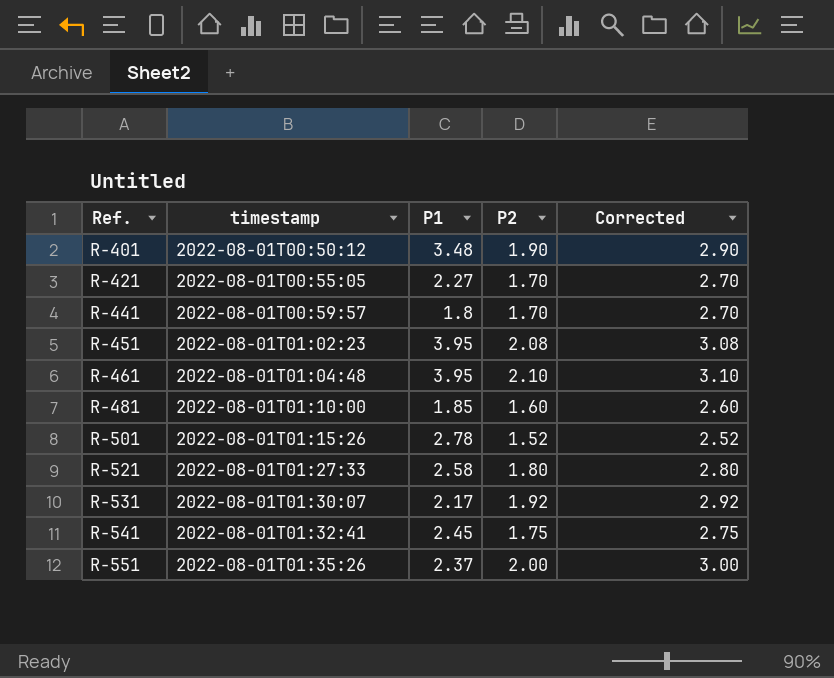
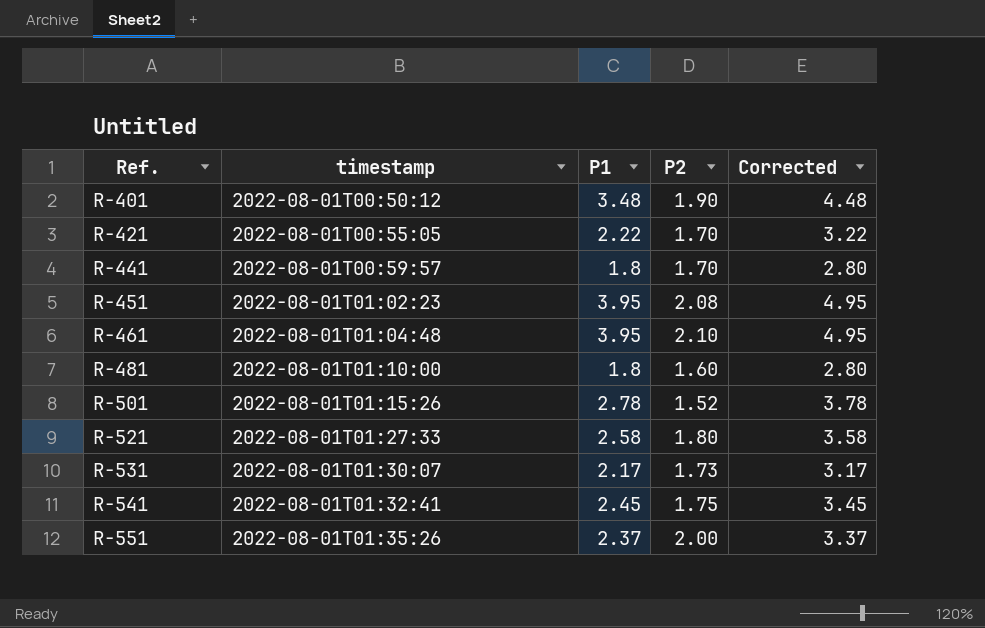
column Corrected | formula: [P2] + 1 -> [P1] + 1
R-421 | P1: 2.27 -> 2.22
R-481 | P1: 1.85 -> 1.8
R-531 | P2: 1.92 -> 1.73

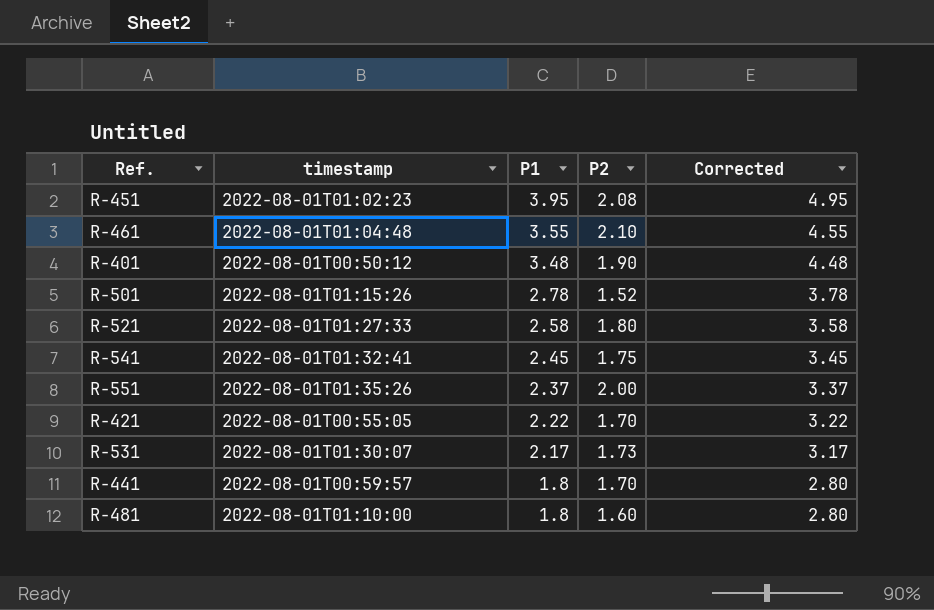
row order: Ref. ascending -> P1 descending
R-461 | P1: 3.95 -> 3.55
R-461 | Corrected: 4.95 -> 4.55

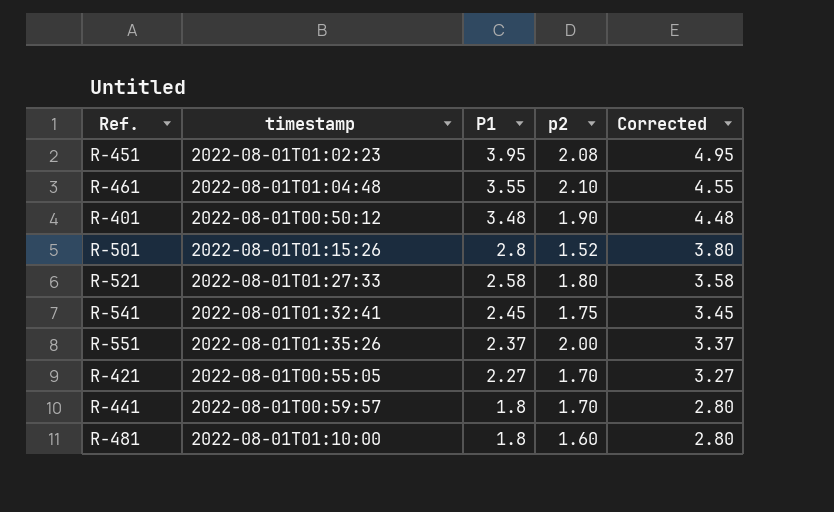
column name: P2 -> p2
row R-531: 2022-08-01T01:30:07 | 2.17 | 1.73 | 3.17 -> none
R-501 | P1: 2.78 -> 2.8
R-501 | Corrected: 3.78 -> 3.80
R-421 | P1: 2.22 -> 2.27
R-421 | Corrected: 3.22 -> 3.27

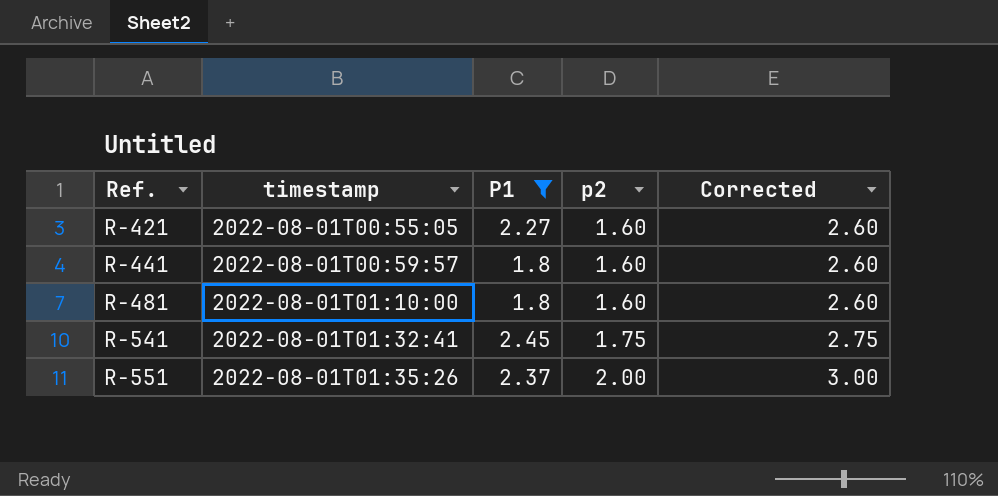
filter: none -> P1 <= 2.45
row order: P1 descending -> Ref. ascending
column Corrected | formula: [P1] + 1 -> [p2] + 1
R-421 | p2: 1.70 -> 1.60
R-441 | p2: 1.70 -> 1.60

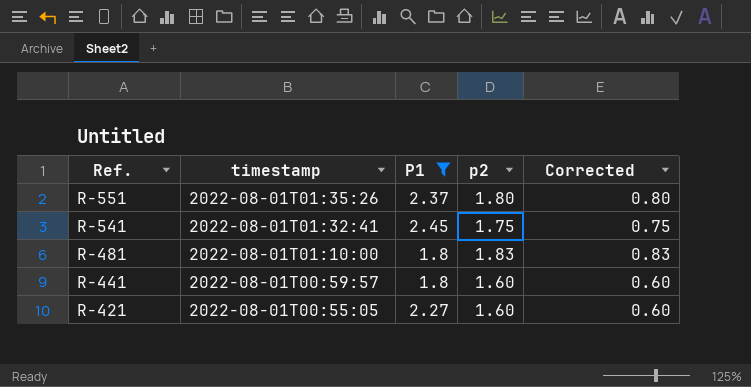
row order: Ref. ascending -> Ref. descending
column Corrected | formula: [p2] + 1 -> [p2] - 1
R-551 | p2: 2.00 -> 1.80
R-481 | p2: 1.60 -> 1.83

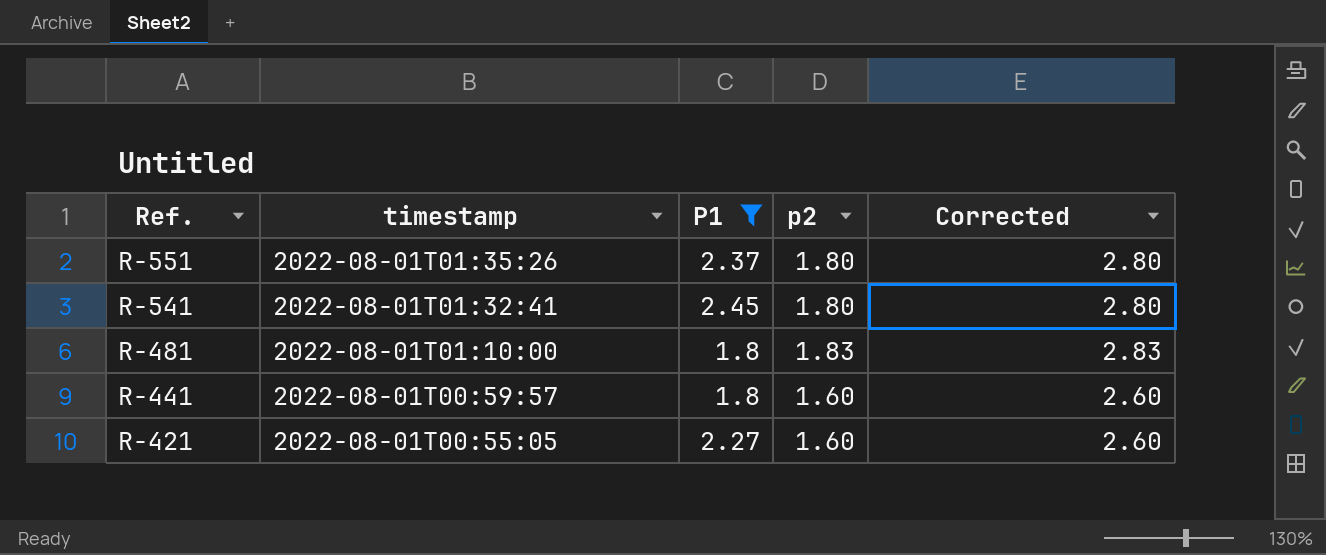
column Corrected | formula: [p2] - 1 -> [p2] + 1
R-541 | p2: 1.75 -> 1.80

